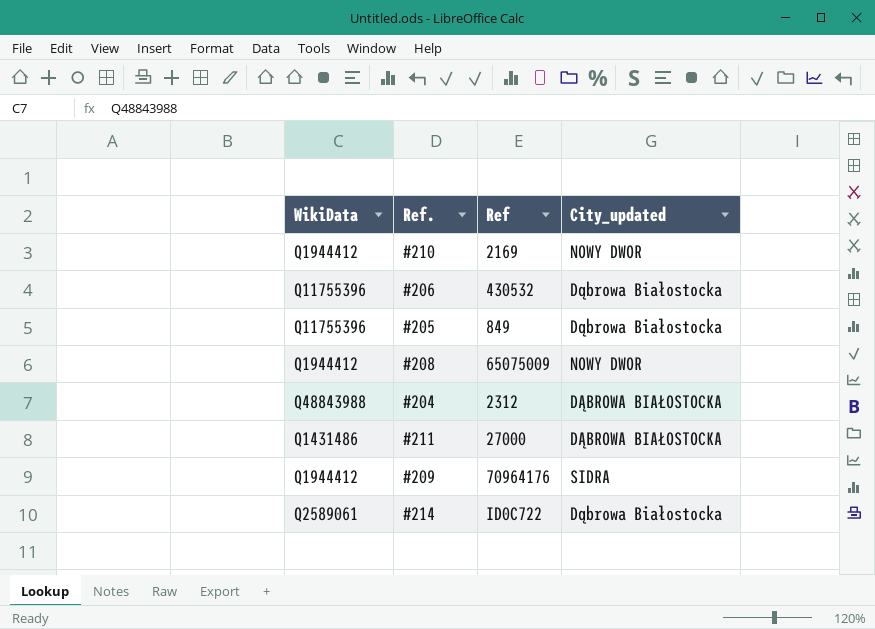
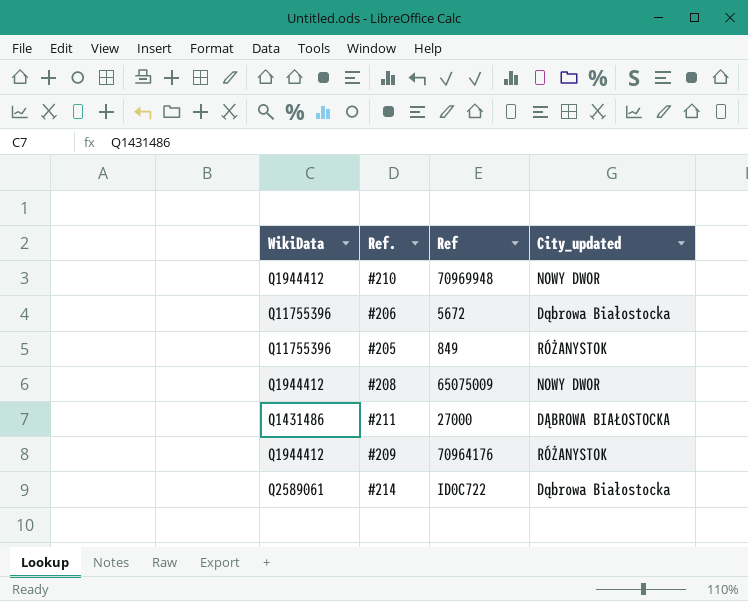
row #204: Q48843988 | 2312 | DĄBROWA BIAŁOSTOCKA -> none
#210 | Ref: 2169 -> 70969948
#206 | Ref: 430532 -> 5672
#205 | City_updated: Dąbrowa Białostocka -> RÓŻANYSTOK
#209 | City_updated: SIDRA -> RÓŻANYSTOK

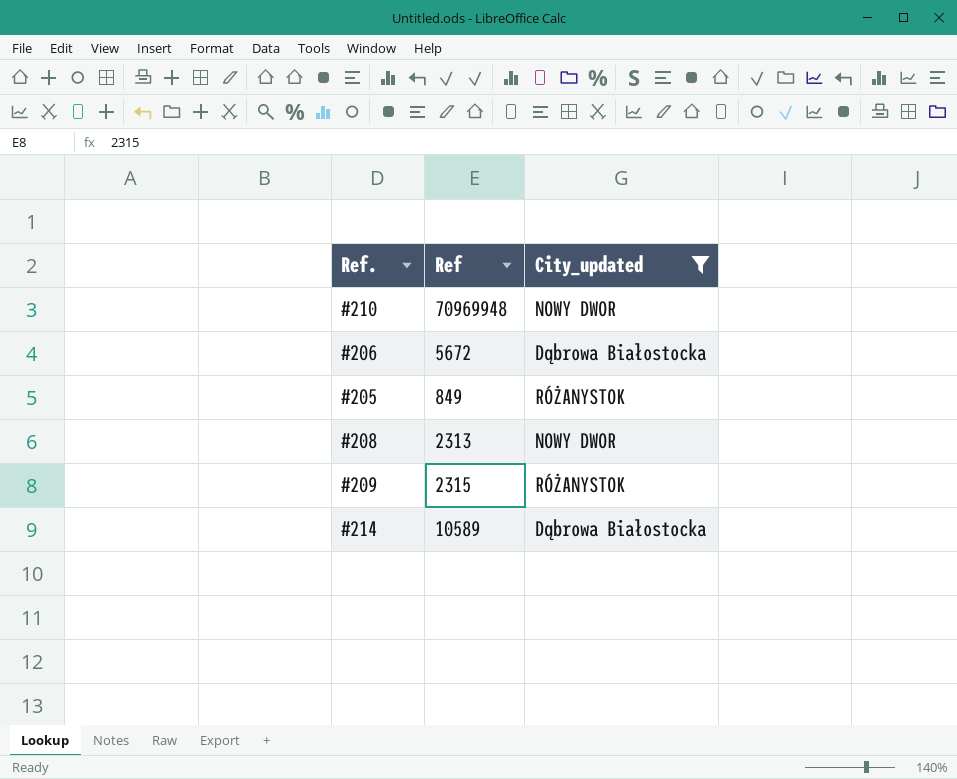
filter: none -> City_updated != DĄBROWA BIAŁOSTOCKA
column WikiData | position: 1 -> none
#208 | Ref: 65075009 -> 2313
#209 | Ref: 70964176 -> 2315
#214 | Ref: ID0C722 -> 10589

